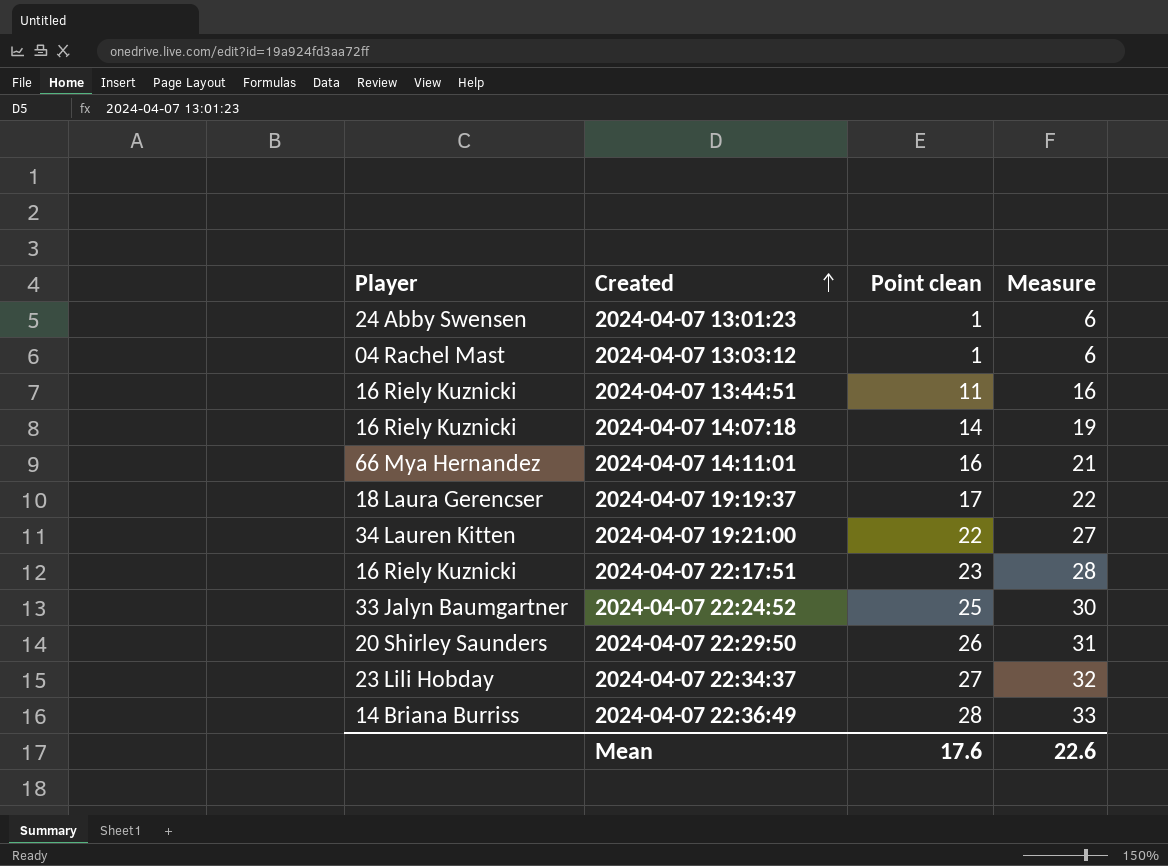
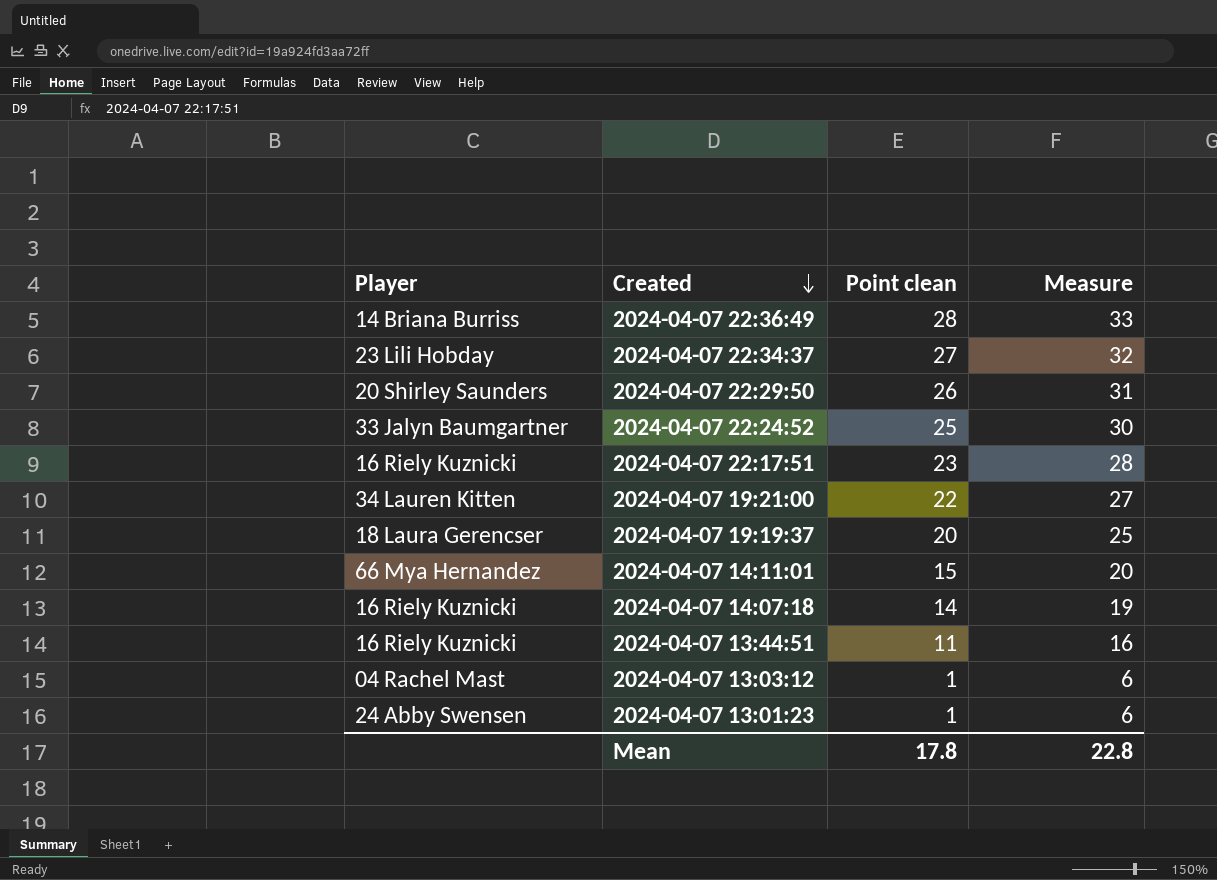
row order: Created ascending -> Created descending
2024-04-07 19:19:37 | Point clean: 17 -> 20
2024-04-07 19:19:37 | Measure: 22 -> 25
2024-04-07 14:11:01 | Point clean: 16 -> 15
2024-04-07 14:11:01 | Measure: 21 -> 20
Mean | Point clean: 17.6 -> 17.8
Mean | Measure: 22.6 -> 22.8

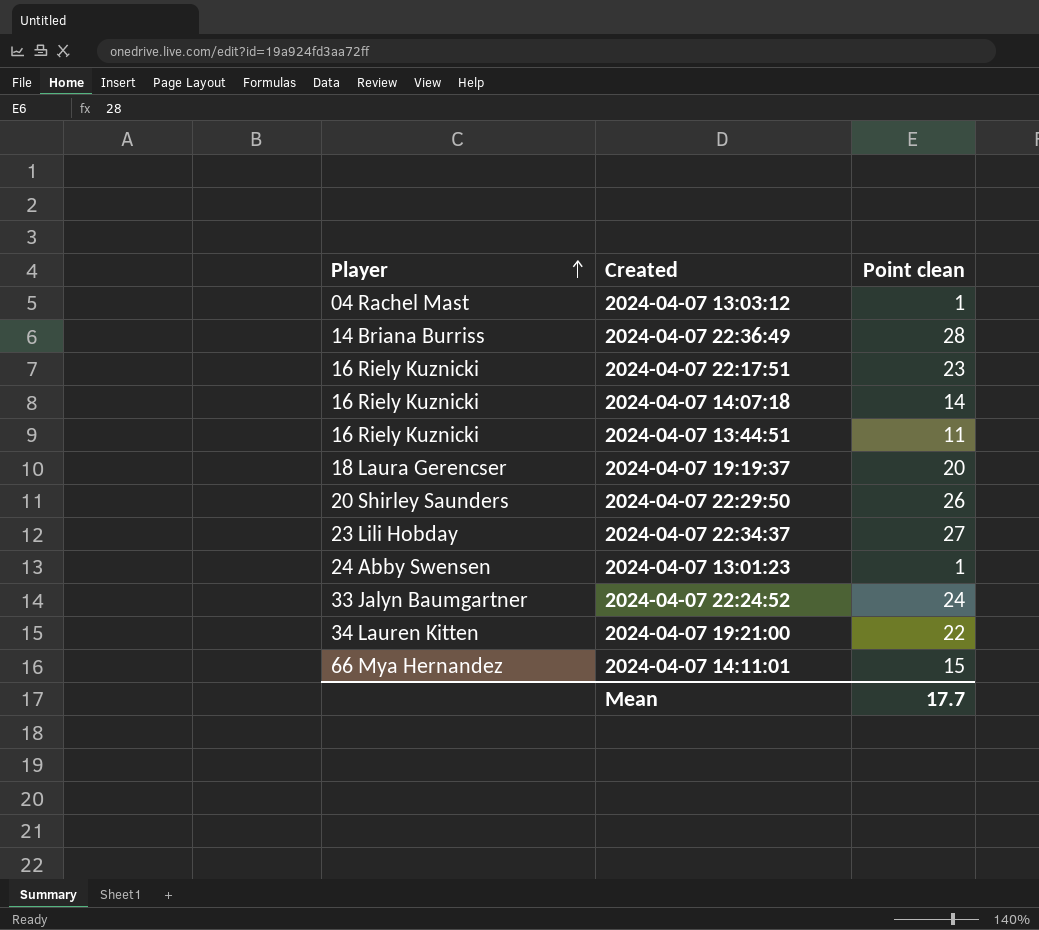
row order: Created descending -> Player ascending
column Measure | formula: [Point clean] + 5 -> none
2024-04-07 22:24:52 | Point clean: 25 -> 24
Mean | Point clean: 17.8 -> 17.7

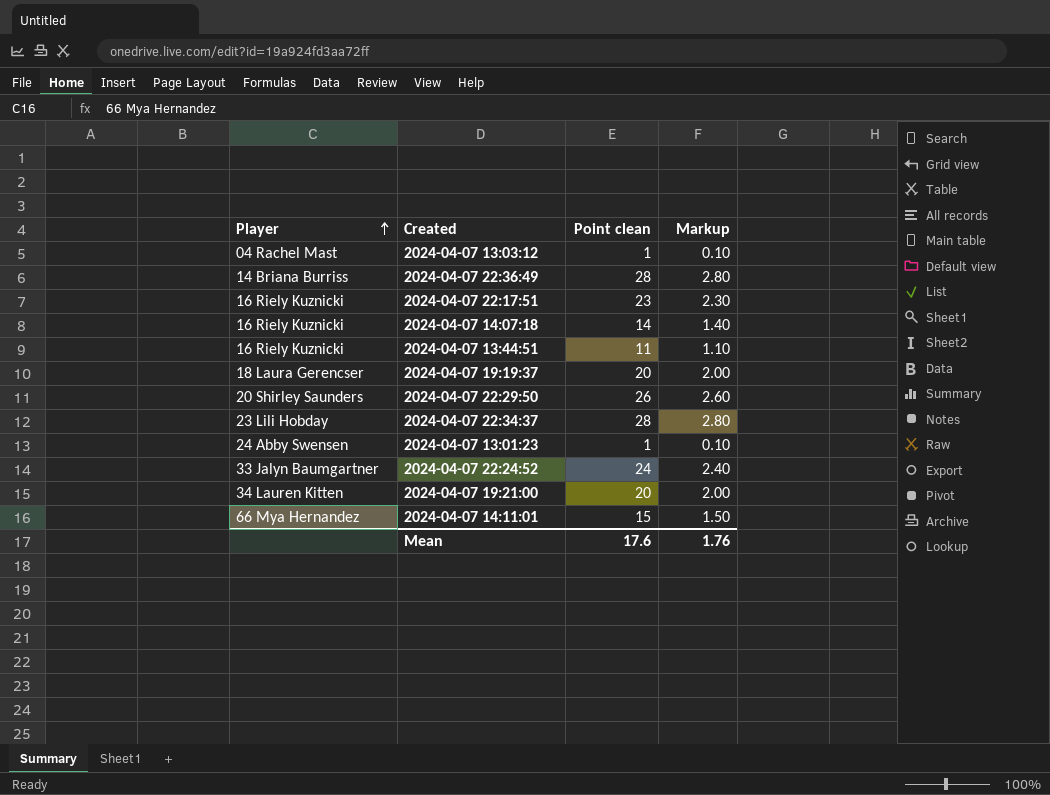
column Markup | formula: none -> [Point clean] * 0.1
2024-04-07 22:34:37 | Point clean: 27 -> 28
2024-04-07 19:21:00 | Point clean: 22 -> 20
Mean | Point clean: 17.7 -> 17.6

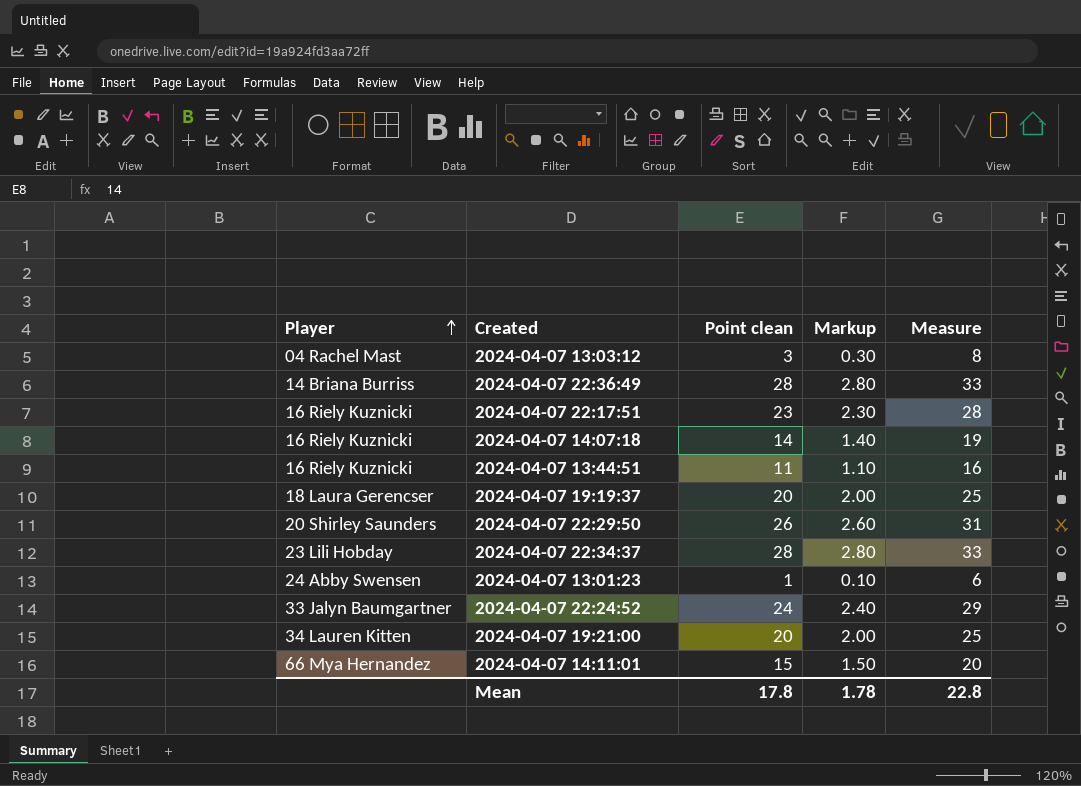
column Measure | formula: none -> [Point clean] + 5
2024-04-07 13:03:12 | Point clean: 1 -> 3
2024-04-07 13:03:12 | Markup: 0.10 -> 0.30
Mean | Point clean: 17.6 -> 17.8
Mean | Markup: 1.76 -> 1.78

